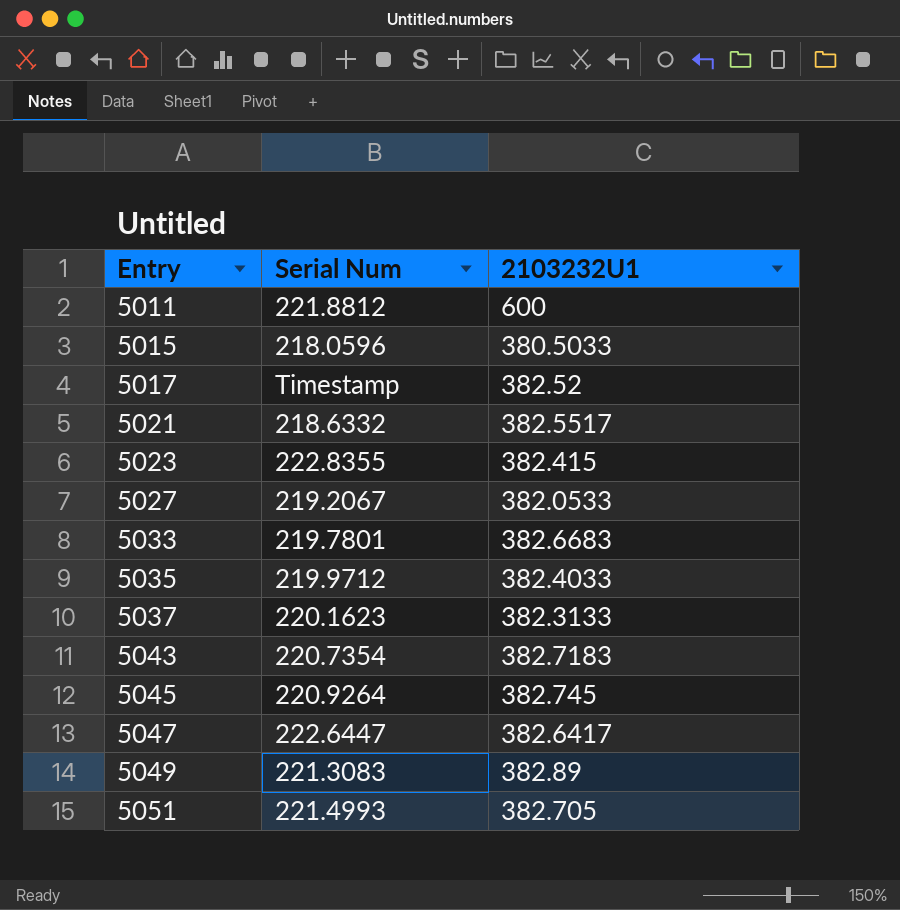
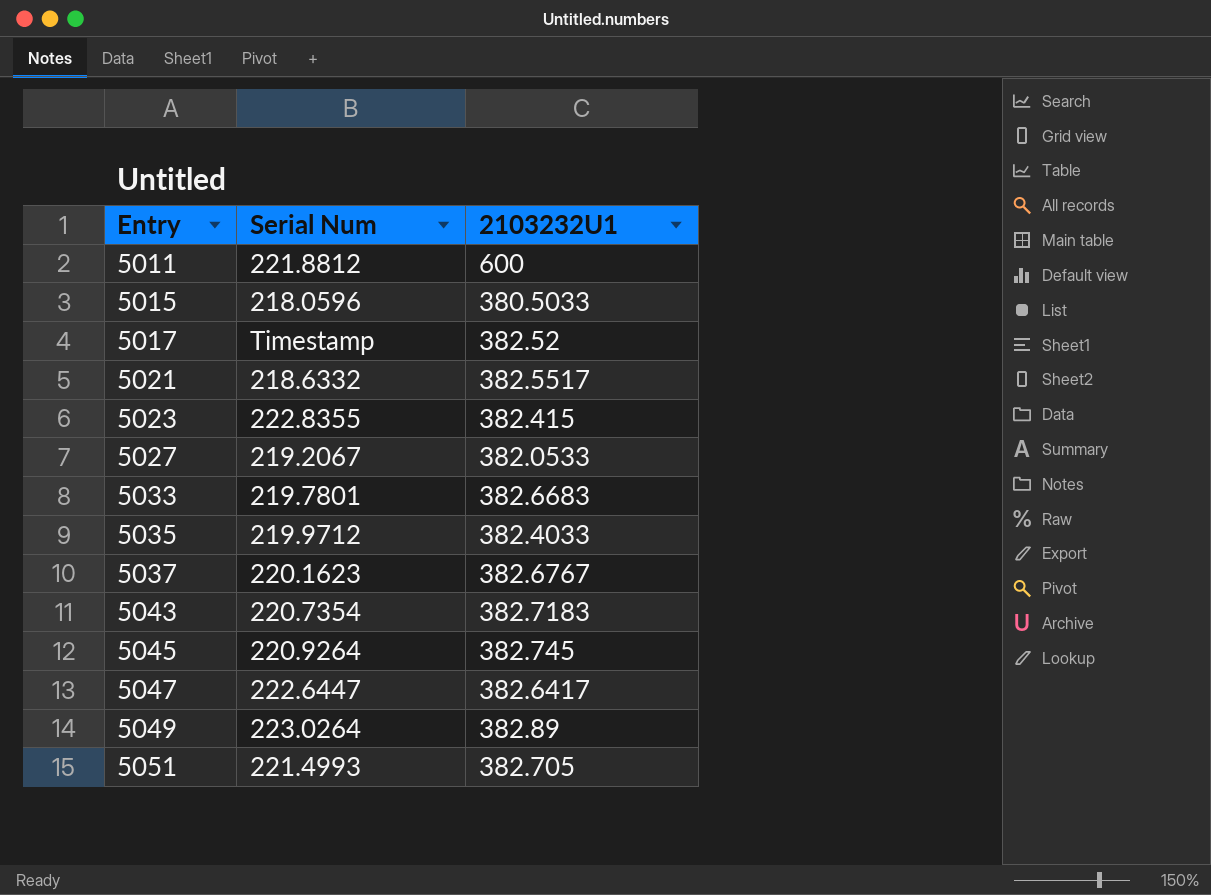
5037 | 2103232U1: 382.3133 -> 382.6767
5049 | Serial Num: 221.3083 -> 223.0264

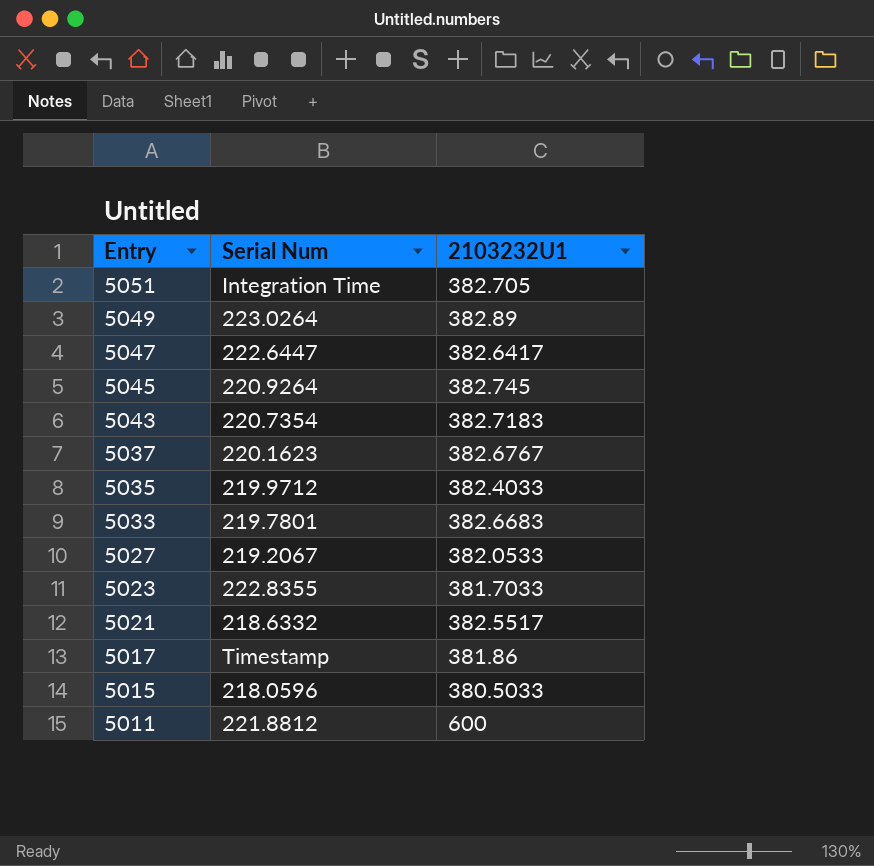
row order: Entry ascending -> Entry descending
5051 | Serial Num: 221.4993 -> Integration Time
5023 | 2103232U1: 382.415 -> 381.7033
5017 | 2103232U1: 382.52 -> 381.86

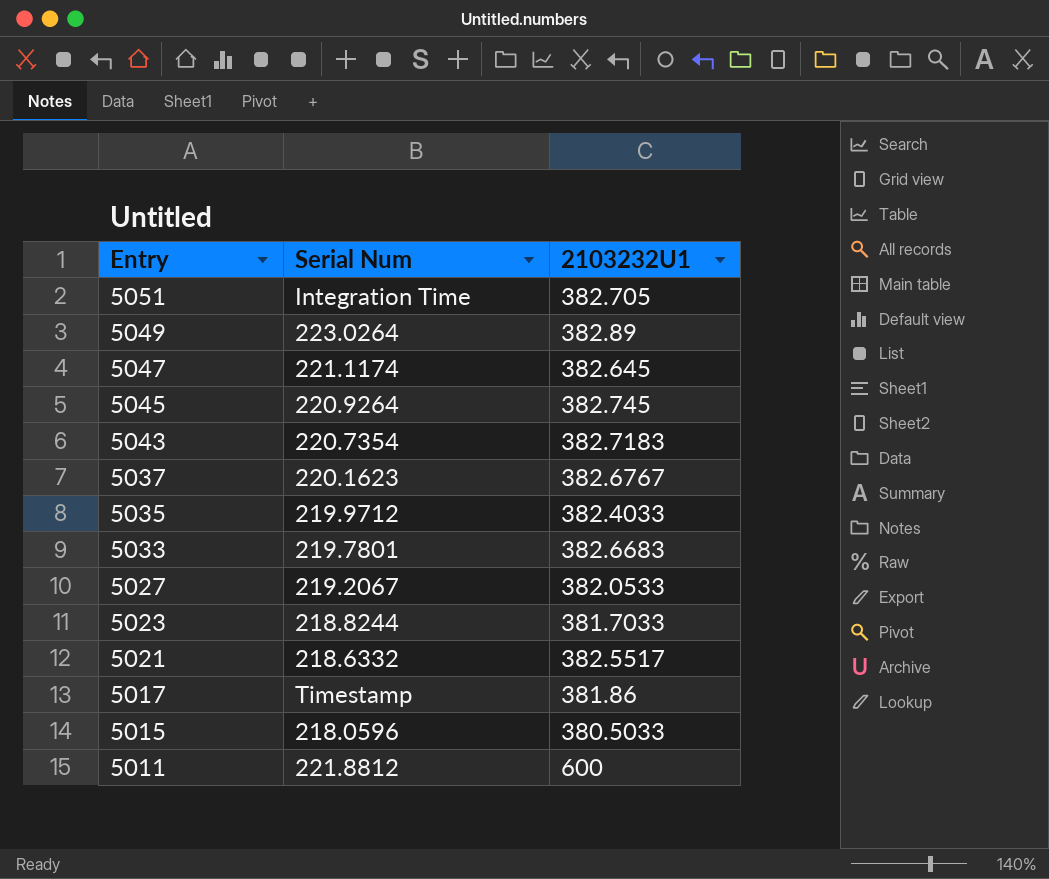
5047 | Serial Num: 222.6447 -> 221.1174
5047 | 2103232U1: 382.6417 -> 382.645
5023 | Serial Num: 222.8355 -> 218.8244

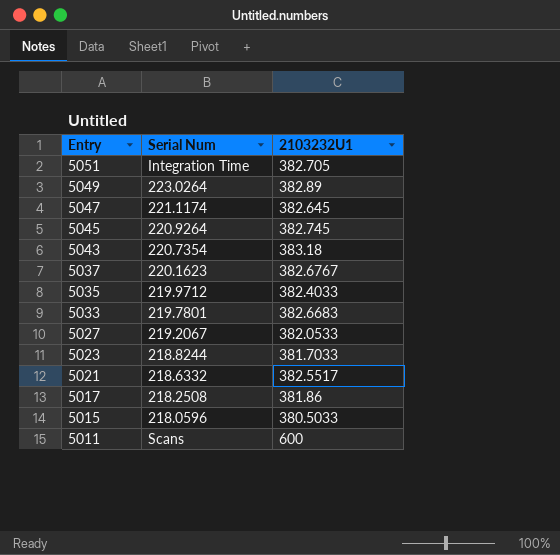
5043 | 2103232U1: 382.7183 -> 383.18
5017 | Serial Num: Timestamp -> 218.2508
5011 | Serial Num: 221.8812 -> Scans

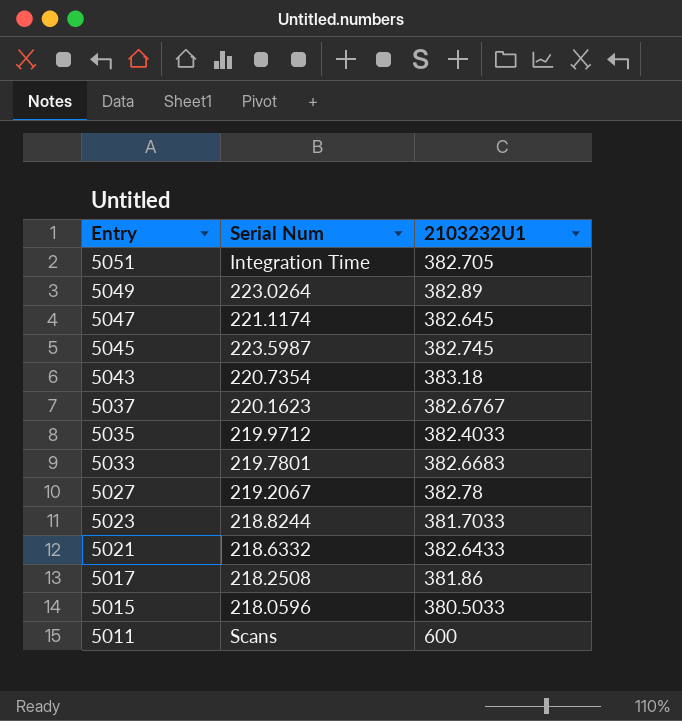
5045 | Serial Num: 220.9264 -> 223.5987
5027 | 2103232U1: 382.0533 -> 382.78
5021 | 2103232U1: 382.5517 -> 382.6433

